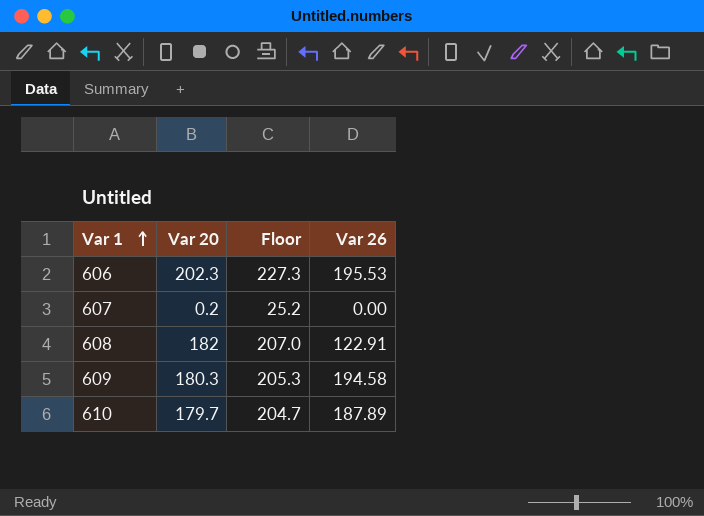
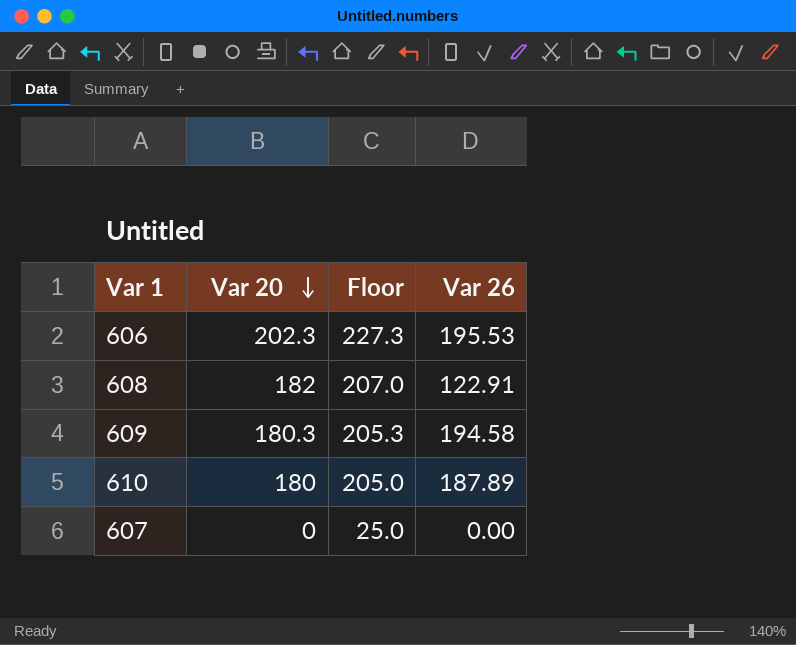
row order: Var 1 ascending -> Var 20 descending
610 | Var 20: 179.7 -> 180
610 | Floor: 204.7 -> 205.0
607 | Var 20: 0.2 -> 0
607 | Floor: 25.2 -> 25.0

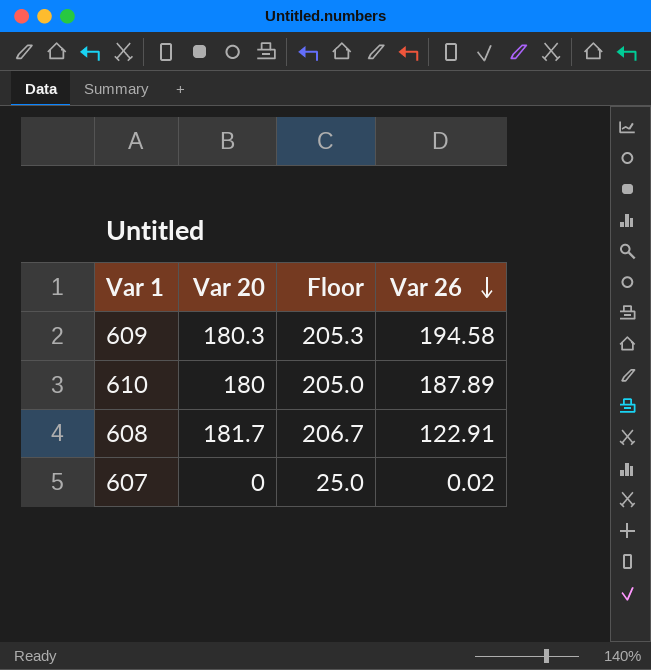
row order: Var 20 descending -> Var 26 descending
row 606: 202.3 | 227.3 | 195.53 -> none
608 | Var 20: 182 -> 181.7
608 | Floor: 207.0 -> 206.7
607 | Var 26: 0.00 -> 0.02

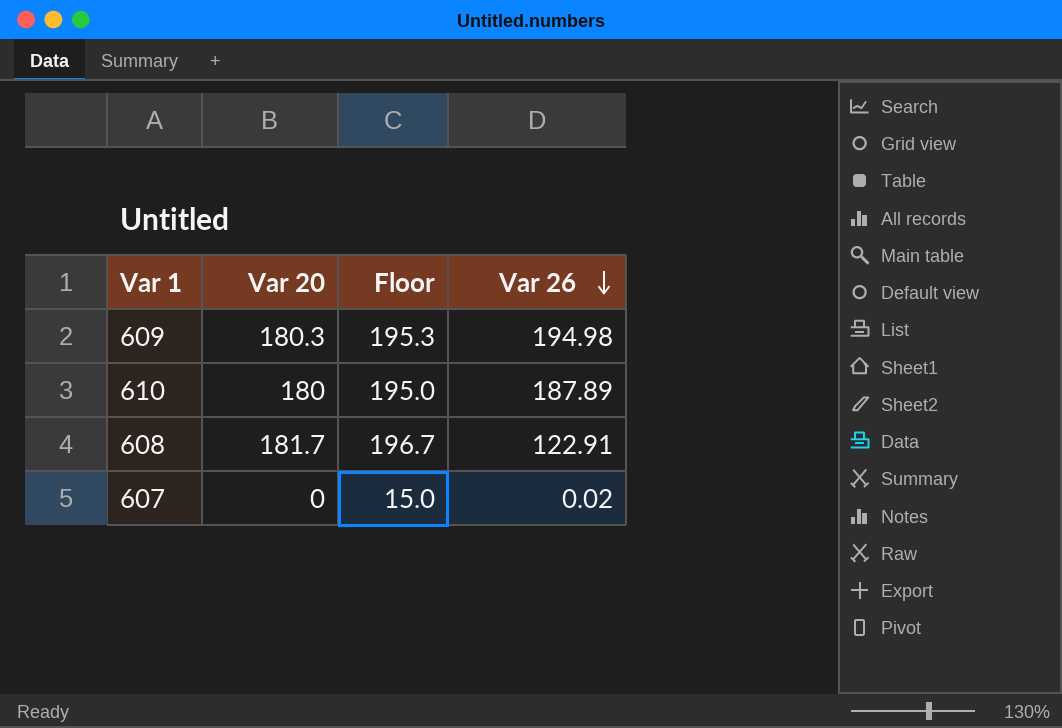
column Floor | formula: [Var 20] + 25 -> [Var 20] + 15
609 | Var 26: 194.58 -> 194.98

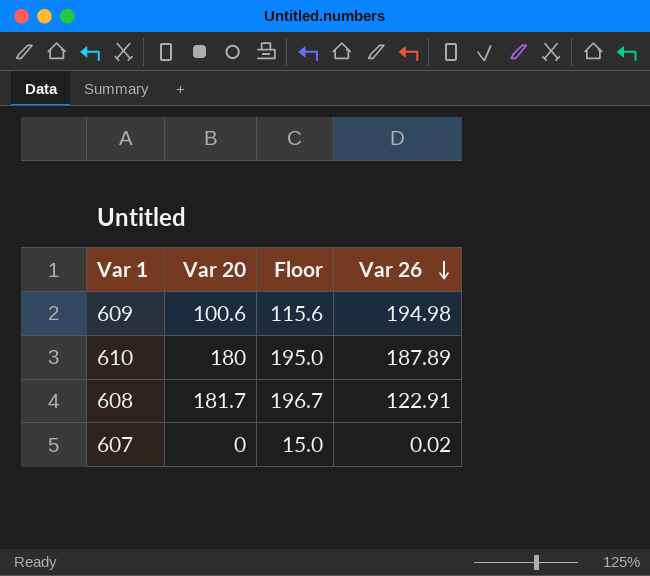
609 | Var 20: 180.3 -> 100.6
609 | Floor: 195.3 -> 115.6

